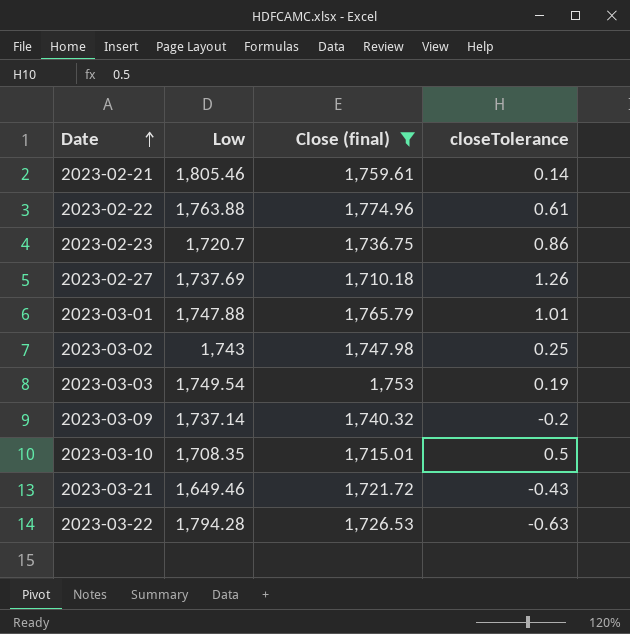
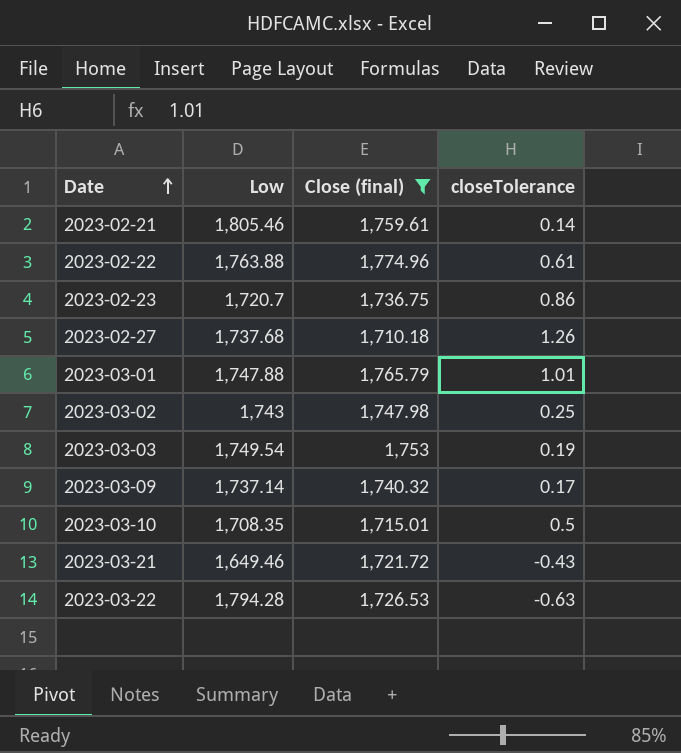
2023-02-27 | Low: 1,737.69 -> 1,737.68
2023-03-09 | closeTolerance: -0.2 -> 0.17

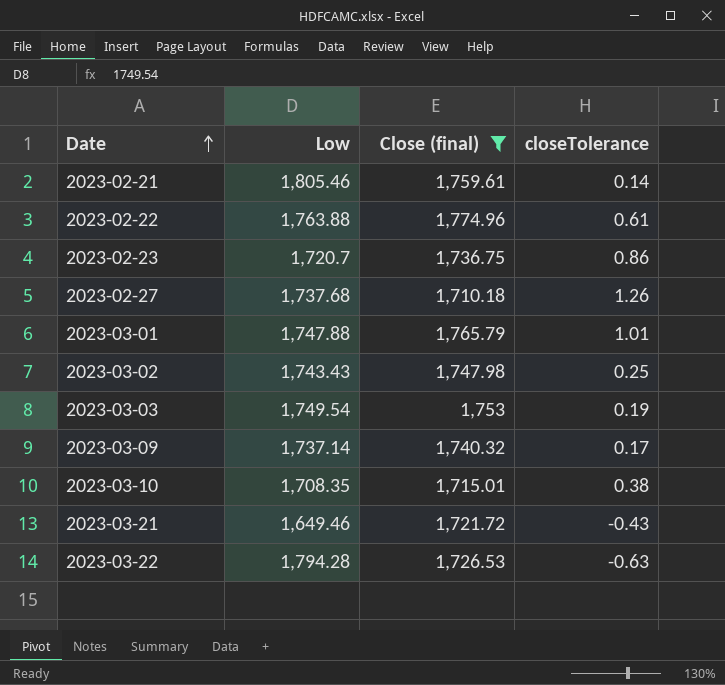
2023-03-02 | Low: 1,743 -> 1,743.43
2023-03-10 | closeTolerance: 0.5 -> 0.38

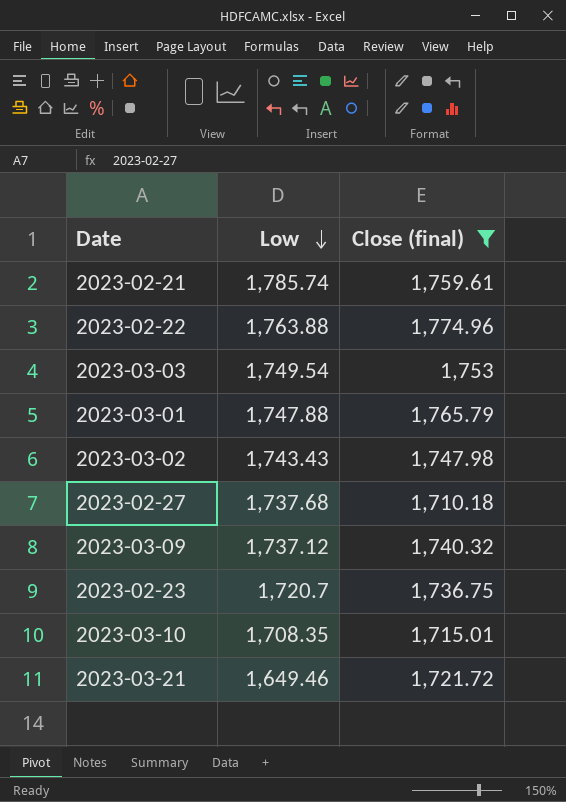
row order: Date ascending -> Low descending
column closeTolerance | position: 4 -> none
row 2023-03-22: 1,794.28 | 1,726.53 | -0.63 -> none
2023-02-21 | Low: 1,805.46 -> 1,785.74
2023-03-09 | Low: 1,737.14 -> 1,737.12

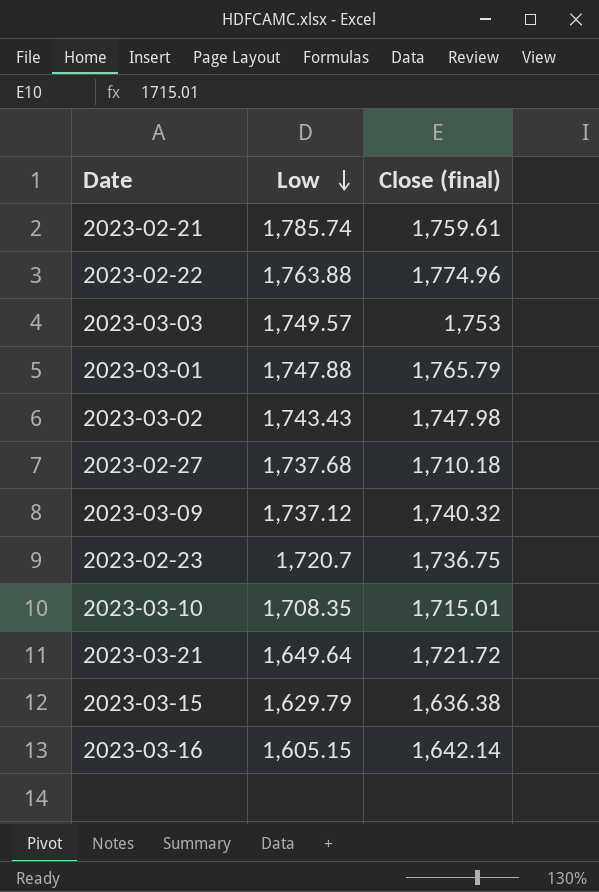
filter: Close (final) >= 1,710.18 -> none
2023-03-03 | Low: 1,749.54 -> 1,749.57
2023-03-21 | Low: 1,649.46 -> 1,649.64

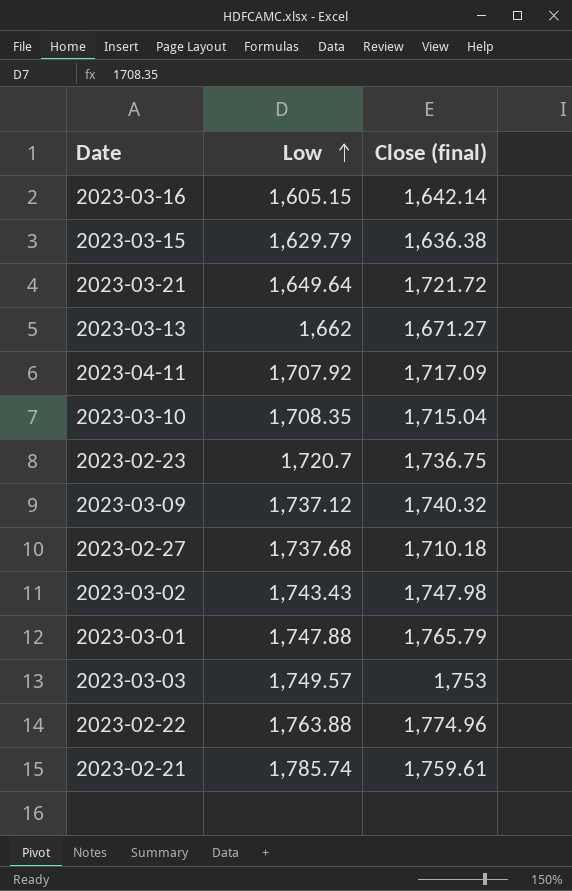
row order: Low descending -> Low ascending
row 2023-03-13: none -> 1,662 | 1,671.27
row 2023-04-11: none -> 1,707.92 | 1,717.09
2023-03-10 | Close (final): 1,715.01 -> 1,715.04

